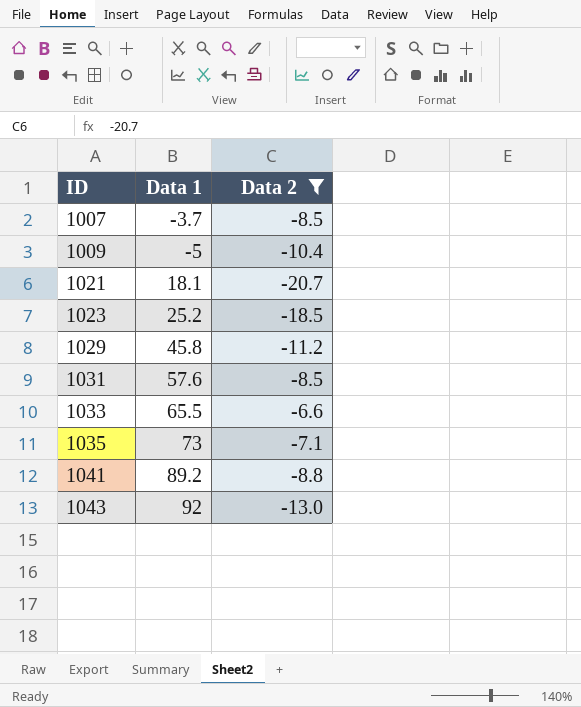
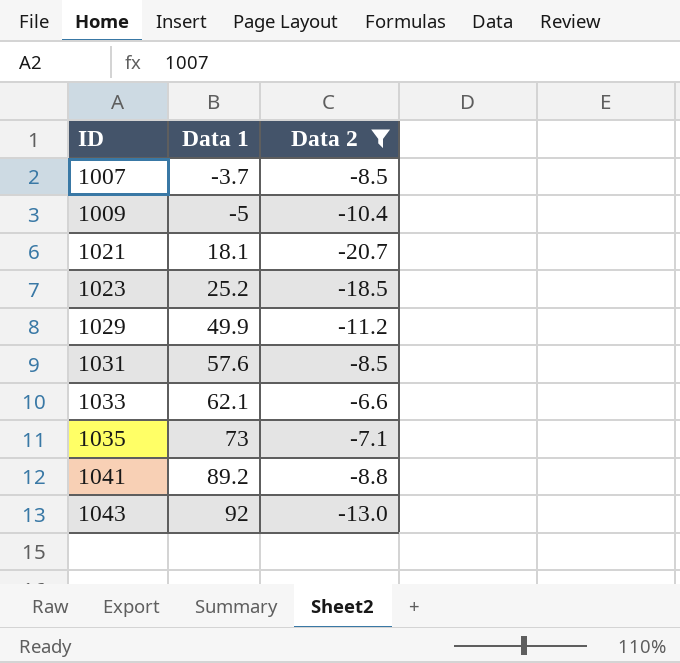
1029 | Data 1: 45.8 -> 49.9
1033 | Data 1: 65.5 -> 62.1

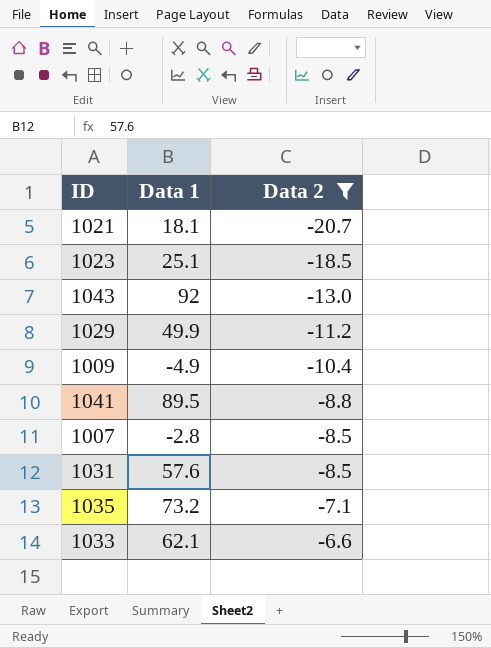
row order: ID ascending -> Data 2 ascending
1023 | Data 1: 25.2 -> 25.1
1009 | Data 1: -5 -> -4.9
1041 | Data 1: 89.2 -> 89.5
1007 | Data 1: -3.7 -> -2.8
1035 | Data 1: 73 -> 73.2

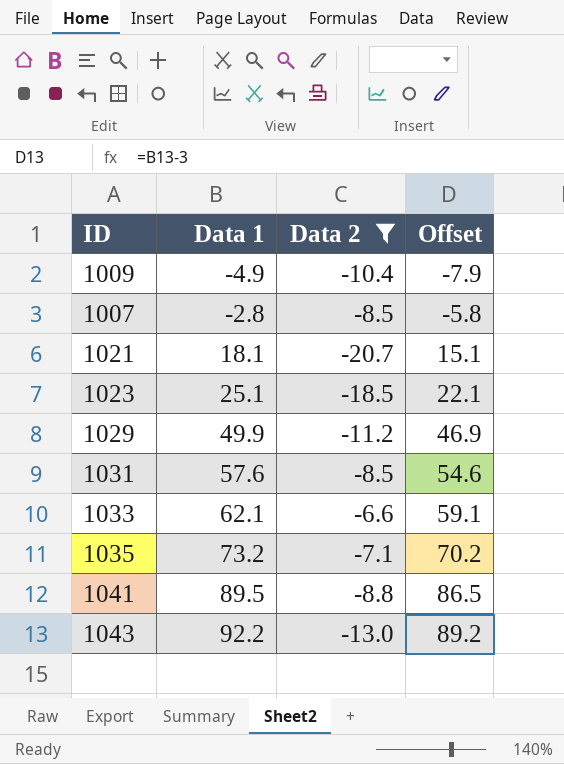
row order: Data 2 ascending -> Data 1 ascending
column Offset | formula: none -> [Data 1] - 3
1043 | Data 1: 92 -> 92.2

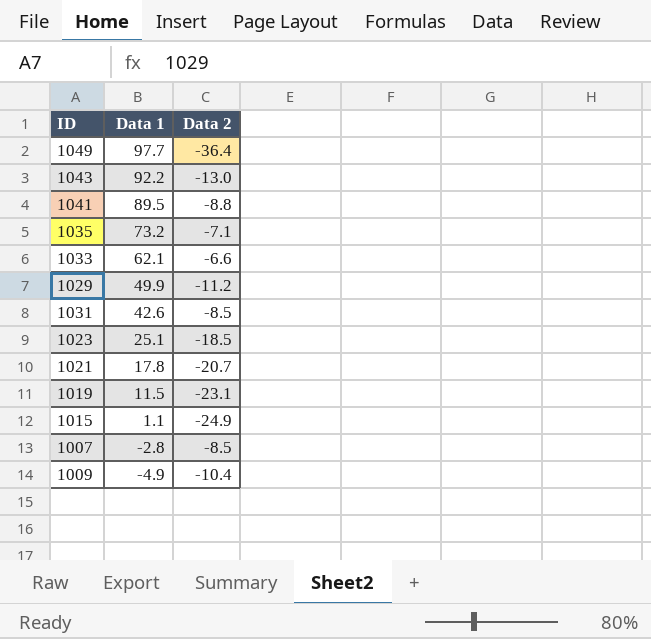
filter: Data 2 >= -20.7 -> none
row order: Data 1 ascending -> Data 1 descending
column Offset | formula: [Data 1] - 3 -> none
1031 | Data 1: 57.6 -> 42.6
1021 | Data 1: 18.1 -> 17.8

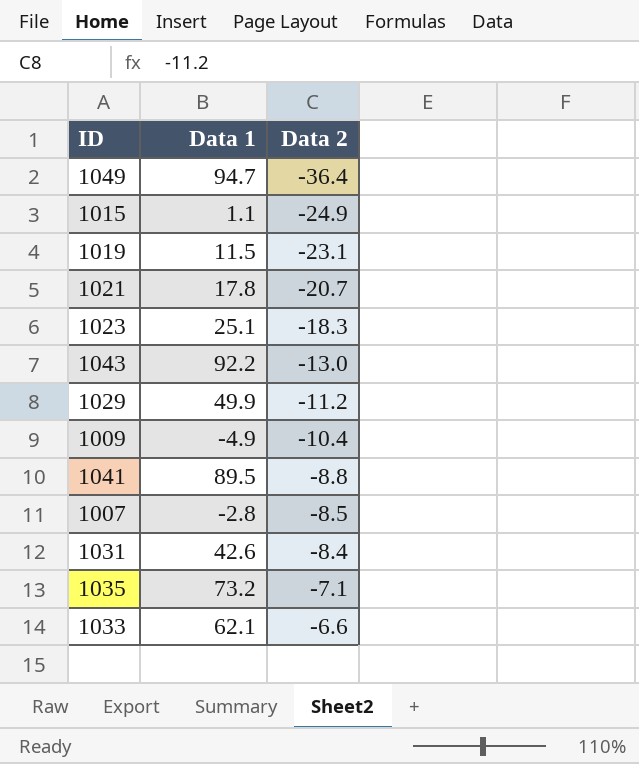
row order: Data 1 descending -> Data 2 ascending
1049 | Data 1: 97.7 -> 94.7
1023 | Data 2: -18.5 -> -18.3
1031 | Data 2: -8.5 -> -8.4

